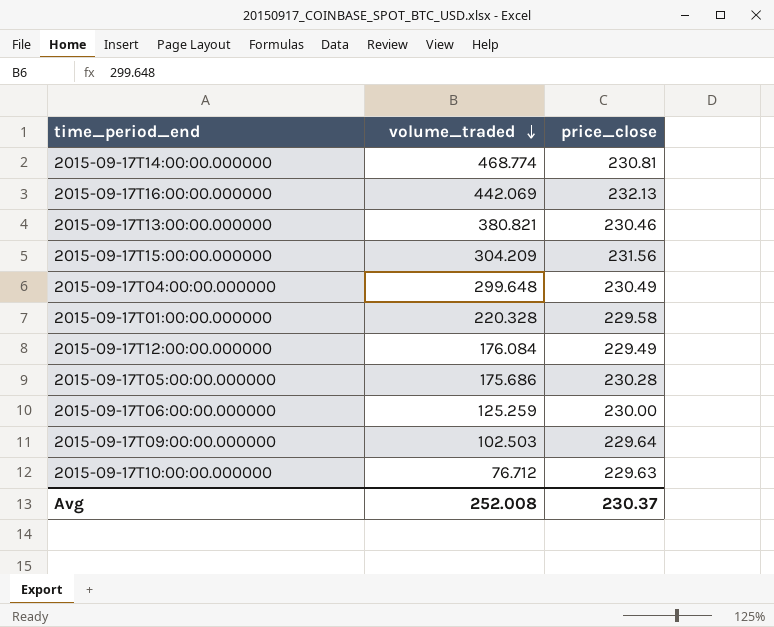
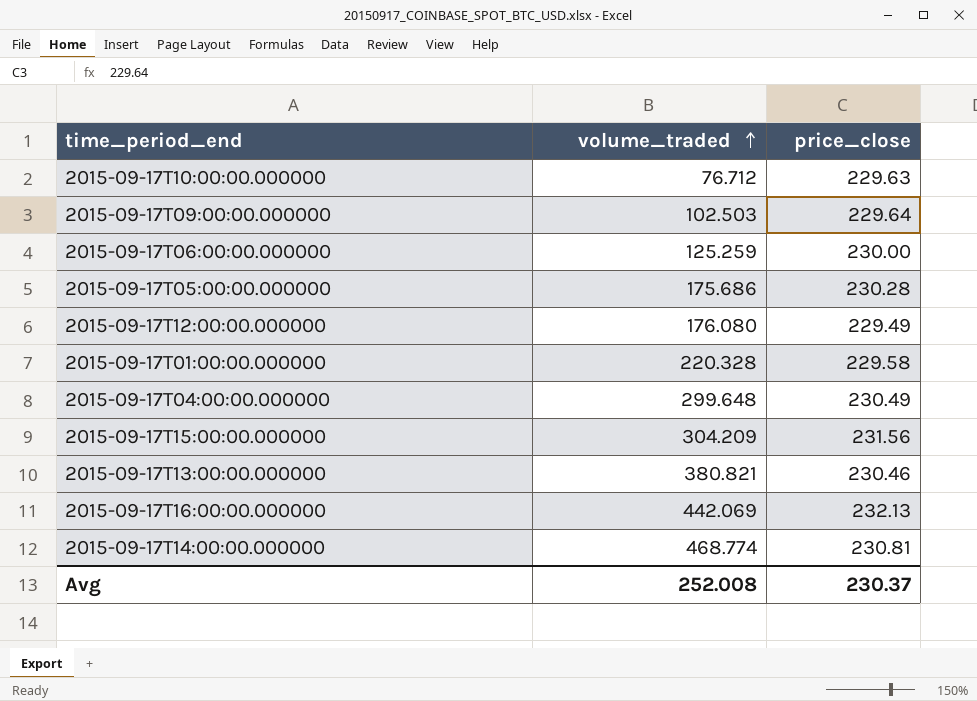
row order: volume_traded descending -> volume_traded ascending
2015-09-17T12:00:00.000000 | volume_traded: 176.084 -> 176.080

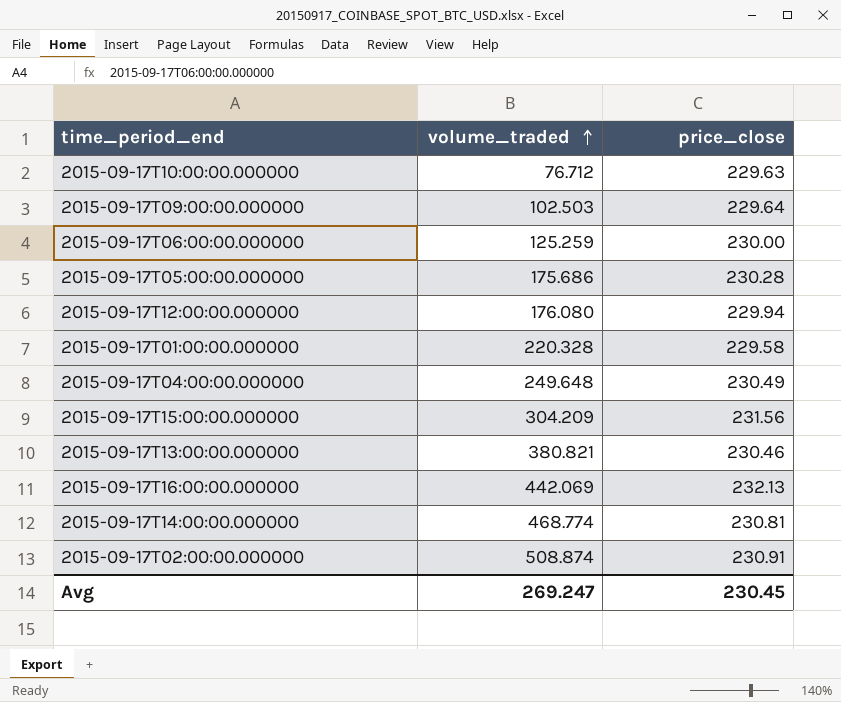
2015-09-17T12:00:00.000000 | price_close: 229.49 -> 229.94
2015-09-17T04:00:00.000000 | volume_traded: 299.648 -> 249.648
row 2015-09-17T02:00:00.000000: none -> 508.874 | 230.91
Avg | volume_traded: 252.008 -> 269.247
Avg | price_close: 230.37 -> 230.45

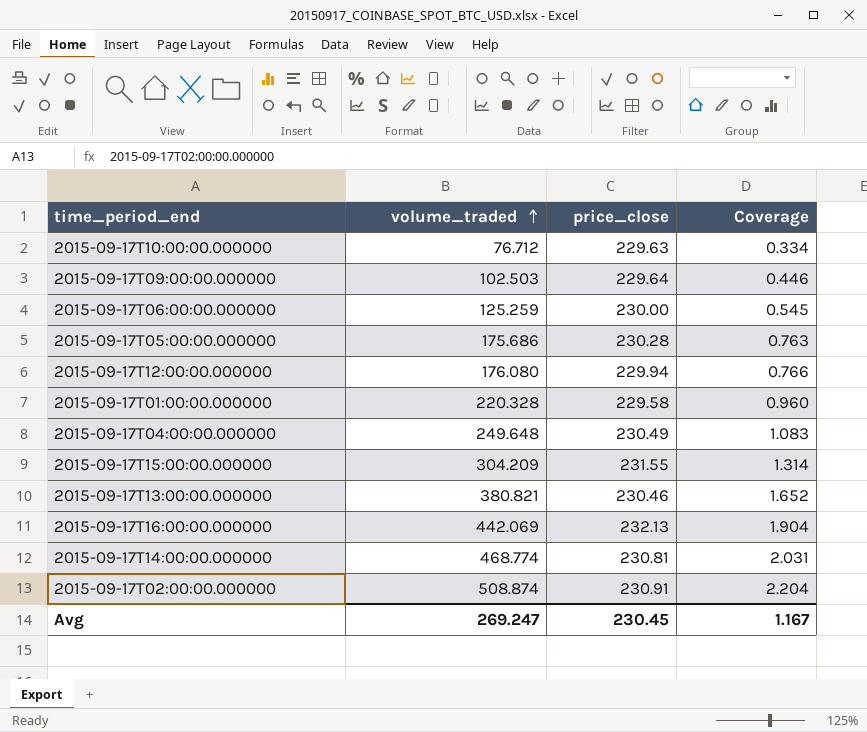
column Coverage | formula: none -> [volume_traded] / [price_close]
2015-09-17T15:00:00.000000 | price_close: 231.56 -> 231.55

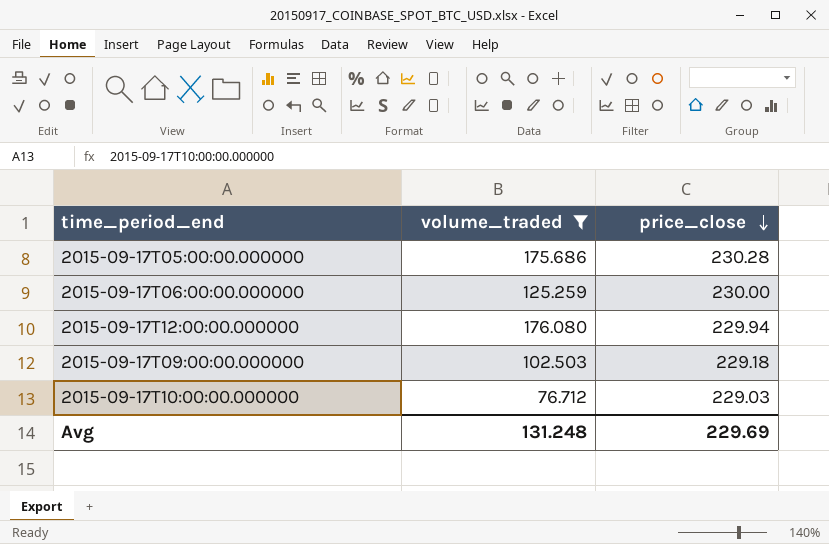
filter: none -> volume_traded <= 176.080
row order: volume_traded ascending -> price_close descending
column Coverage | formula: [volume_traded] / [price_close] -> none
2015-09-17T09:00:00.000000 | price_close: 229.64 -> 229.18
2015-09-17T10:00:00.000000 | price_close: 229.63 -> 229.03
Avg | volume_traded: 269.247 -> 131.248
Avg | price_close: 230.45 -> 229.69

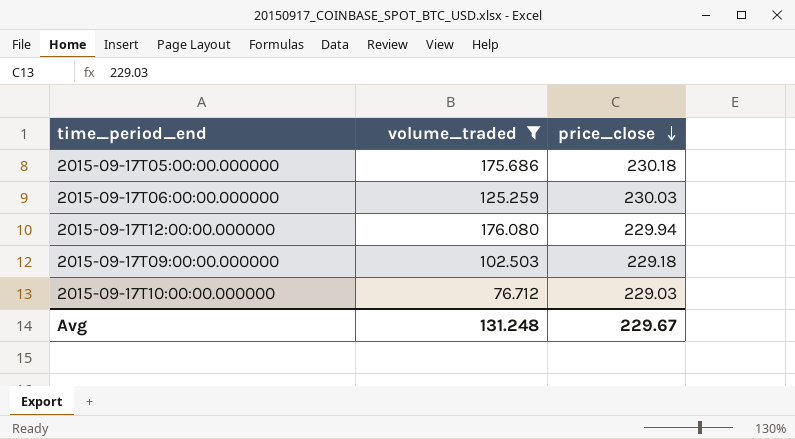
2015-09-17T05:00:00.000000 | price_close: 230.28 -> 230.18
2015-09-17T06:00:00.000000 | price_close: 230.00 -> 230.03
Avg | price_close: 229.69 -> 229.67

